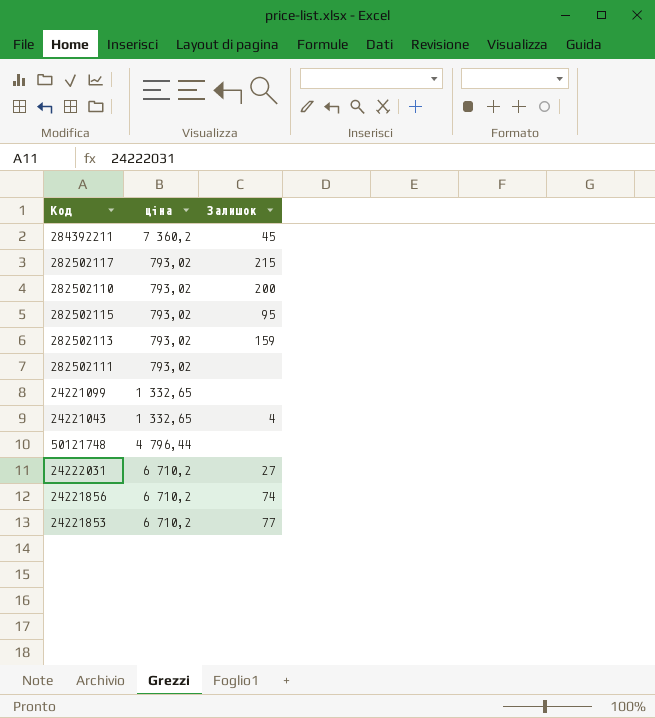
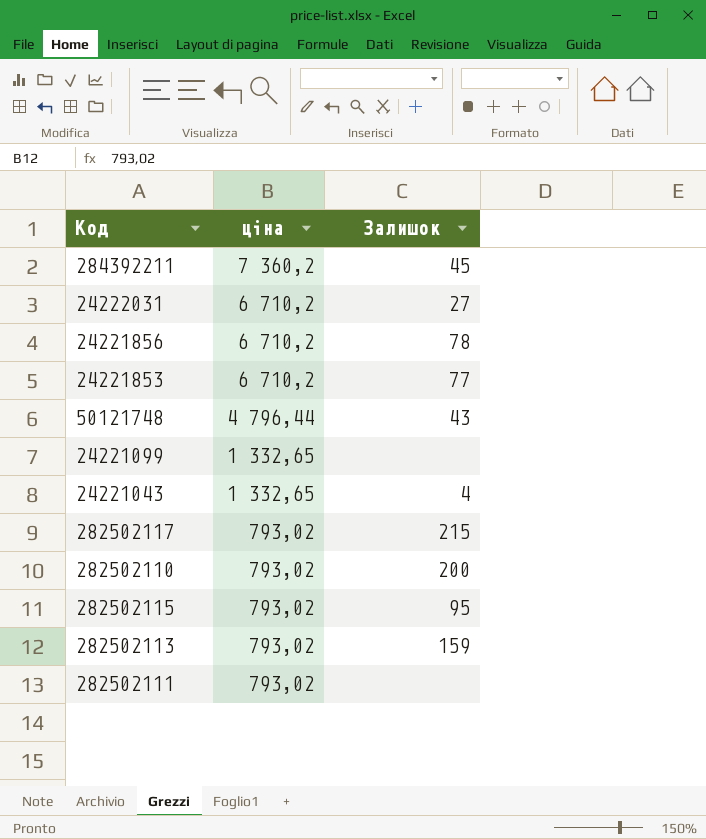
row order: none -> ціна descending
24221856 | Залишок: 74 -> 78
50121748 | Залишок: none -> 43

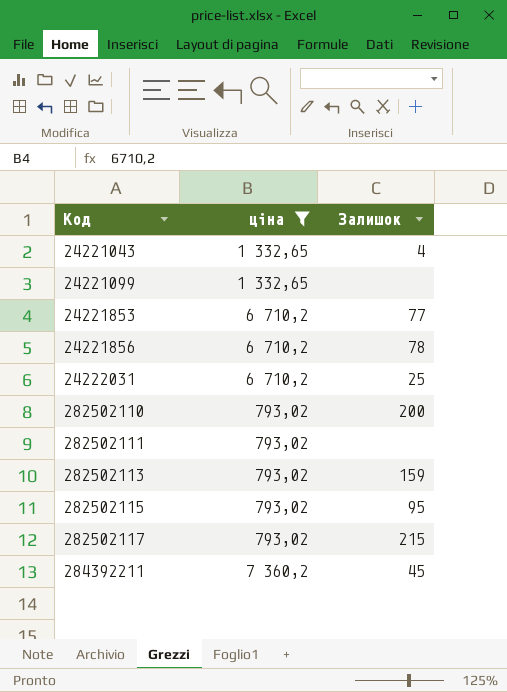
filter: none -> ціна != 4 796,44
row order: ціна descending -> Код ascending
24222031 | Залишок: 27 -> 25

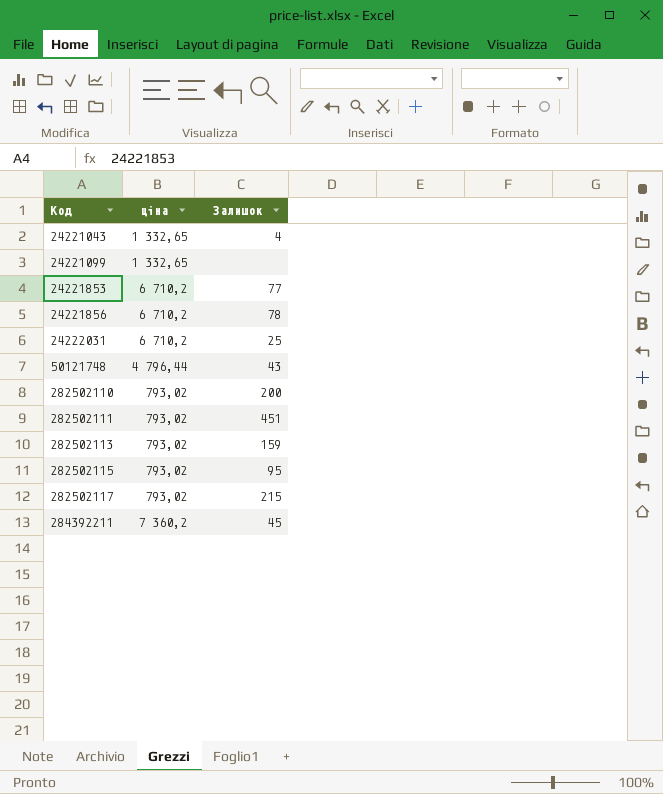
filter: ціна != 4 796,44 -> none
282502111 | Залишок: none -> 451

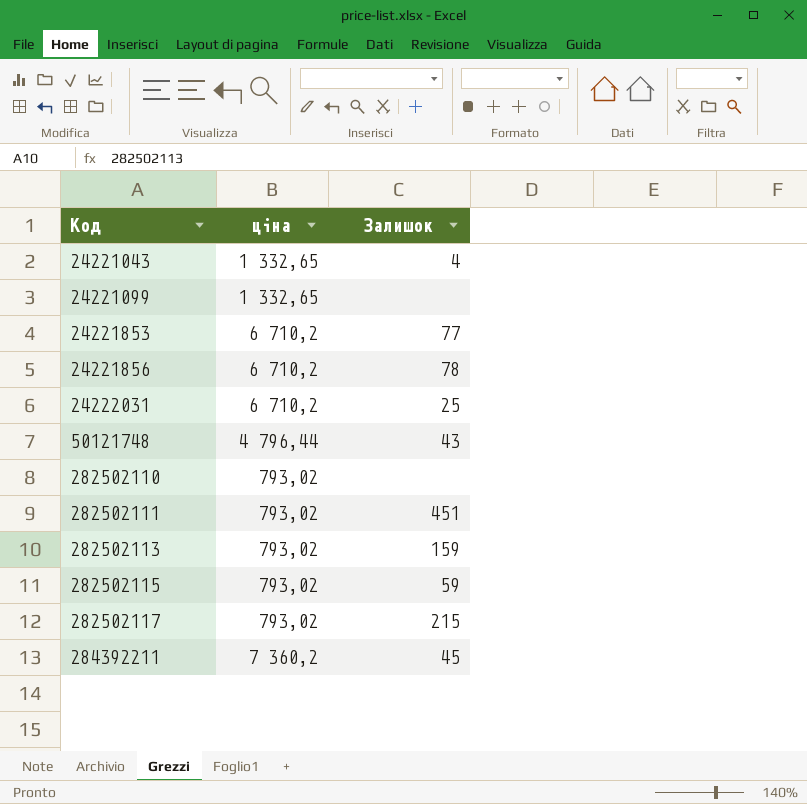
282502110 | Залишок: 200 -> none
282502115 | Залишок: 95 -> 59

